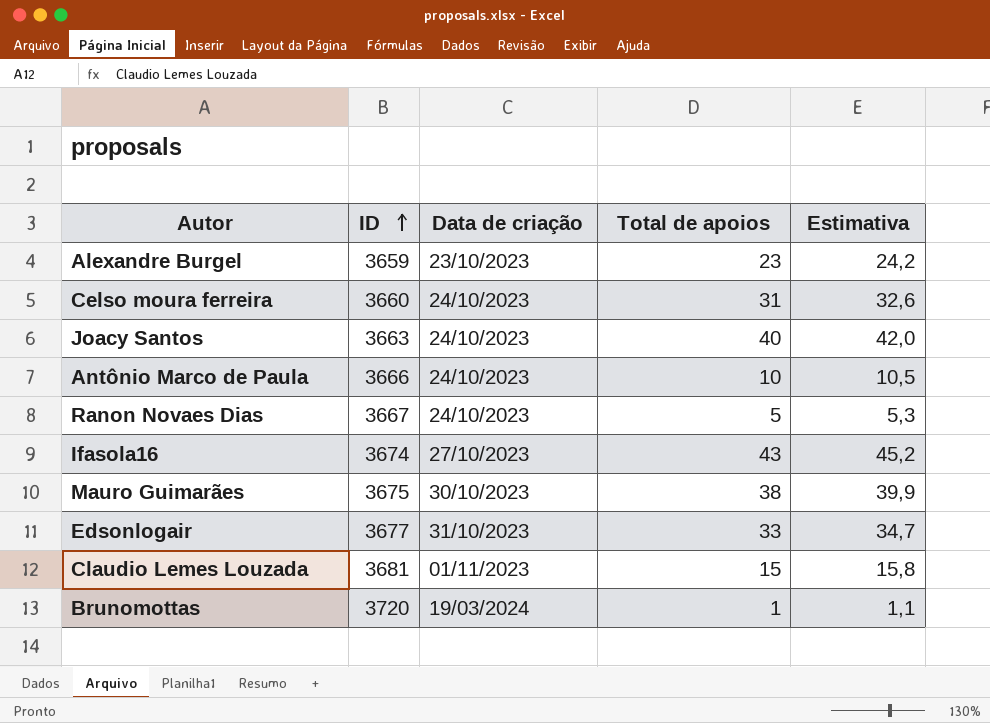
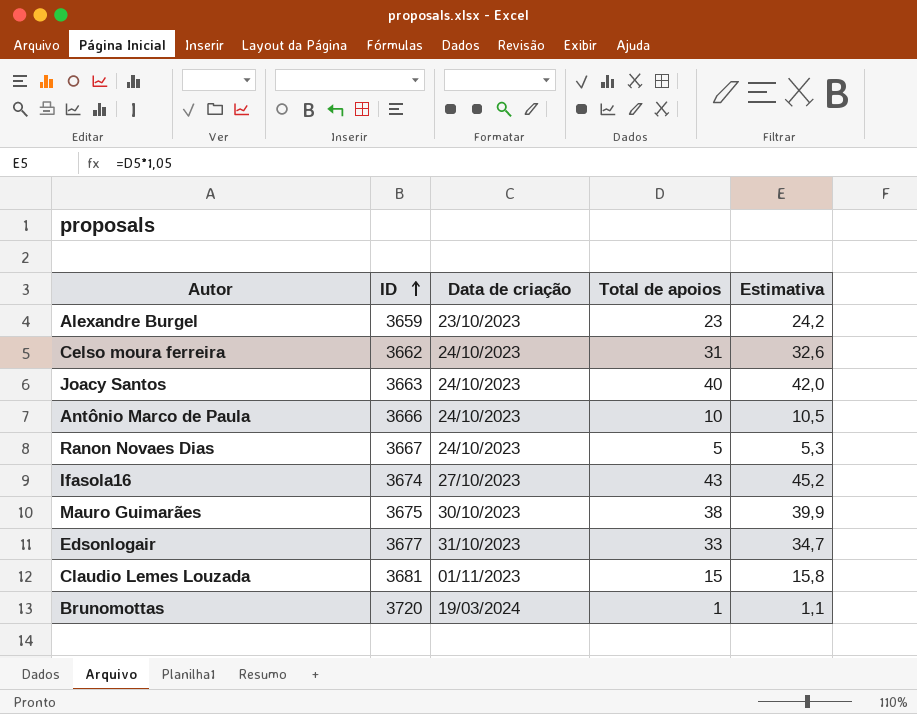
Celso moura ferreira | ID: 3660 -> 3662

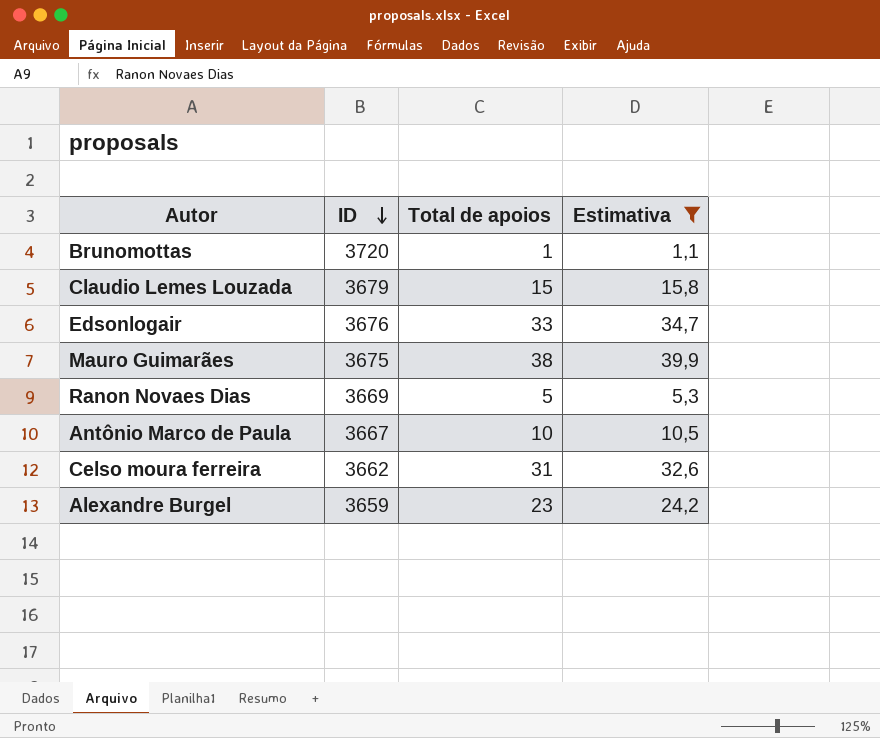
filter: none -> Estimativa <= 39,9
row order: ID ascending -> ID descending
column Data de criação | position: 3 -> none
Claudio Lemes Louzada | ID: 3681 -> 3679
Edsonlogair | ID: 3677 -> 3676
Ranon Novaes Dias | ID: 3667 -> 3669
Antônio Marco de Paula | ID: 3666 -> 3667

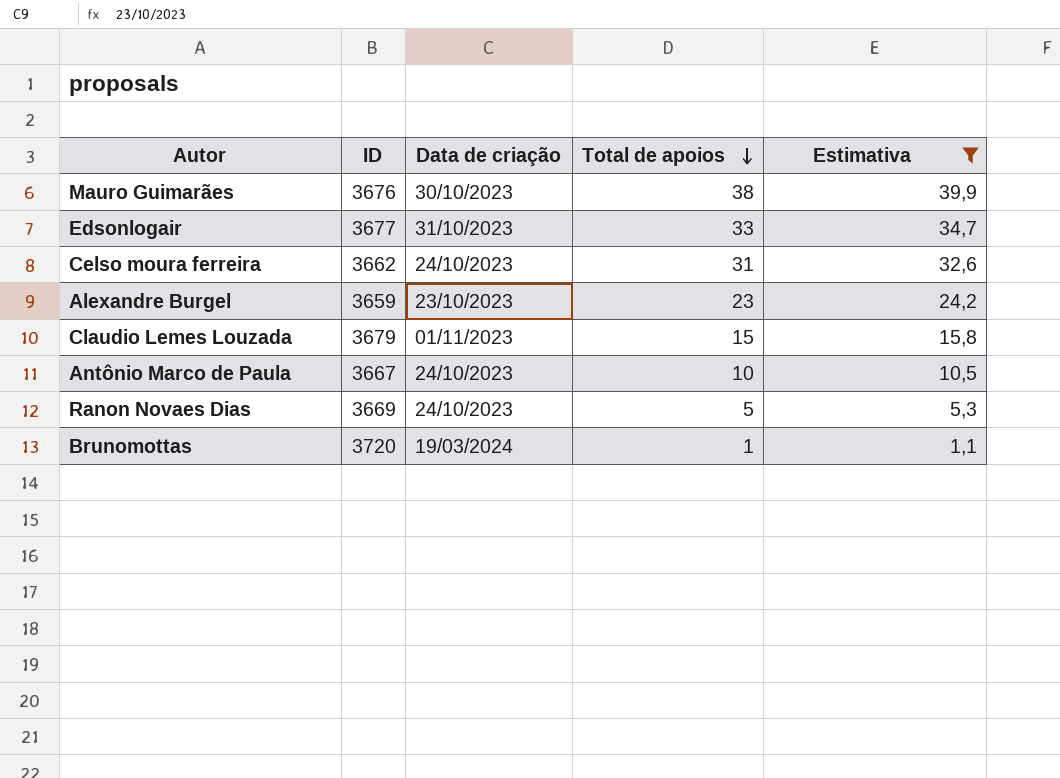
row order: ID descending -> Total de apoios descending
column Data de criação | position: none -> 3
Mauro Guimarães | ID: 3675 -> 3676
Edsonlogair | ID: 3676 -> 3677

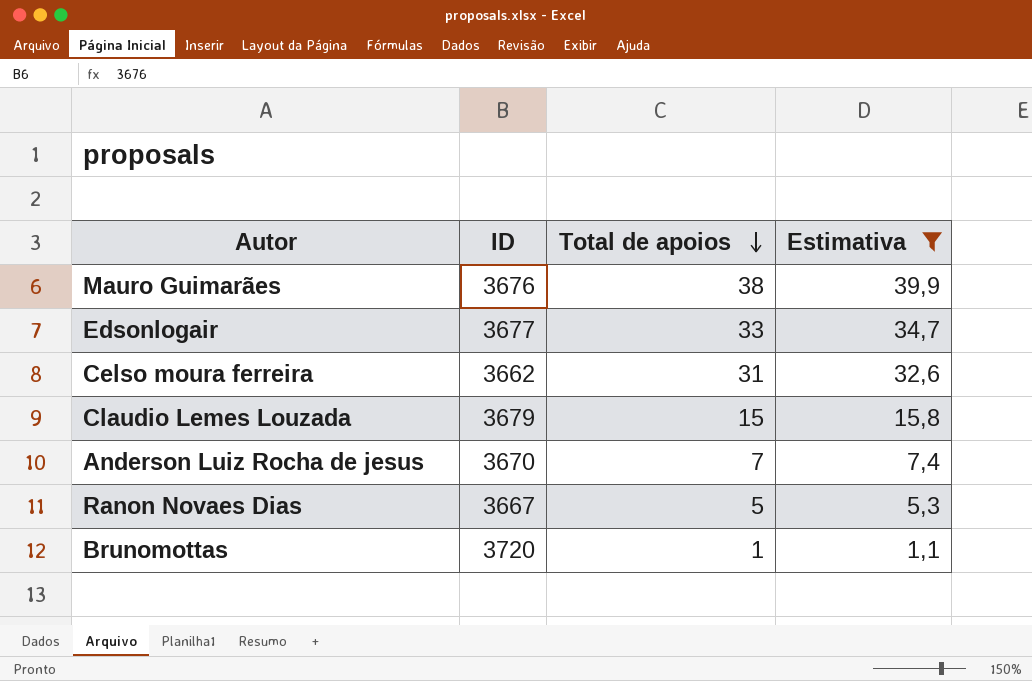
column Data de criação | position: 3 -> none
row Alexandre Burgel: 3659 | 23/10/2023 | 23 | 24,2 -> none
row Antônio Marco de Paula: 3667 | 24/10/2023 | 10 | 10,5 -> none
row Anderson Luiz Rocha de jesus: none -> 3670 | 7 | 7,4
Ranon Novaes Dias | ID: 3669 -> 3667

